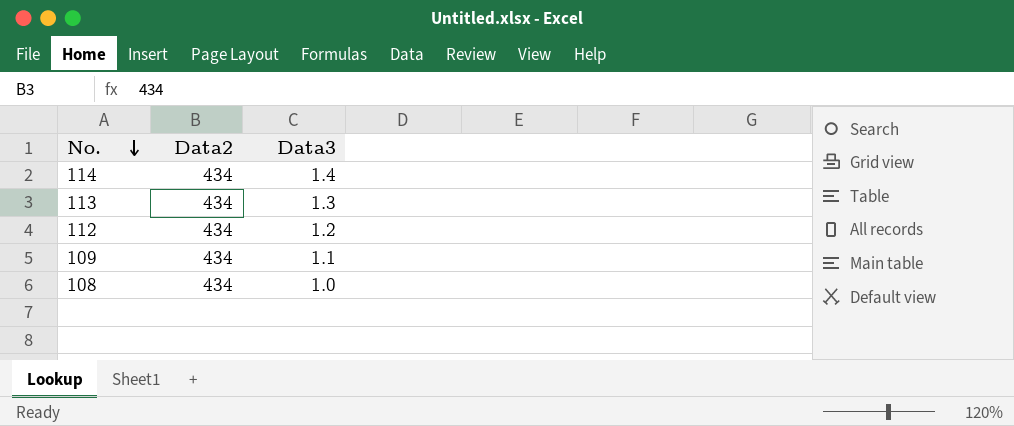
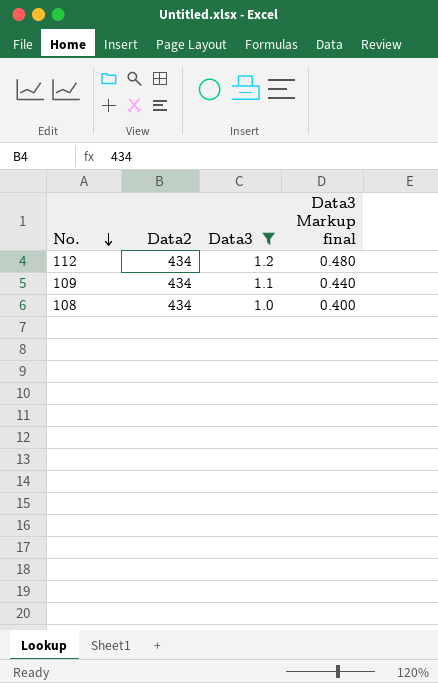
filter: none -> Data3 <= 1.2
column Data3 Markup final | formula: none -> [Data3] * 0.4

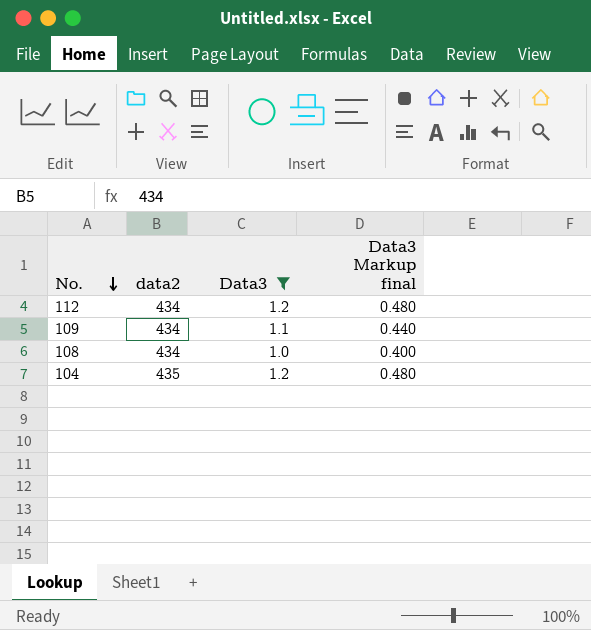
column name: Data2 -> data2
row 104: none -> 435 | 1.2 | 0.480

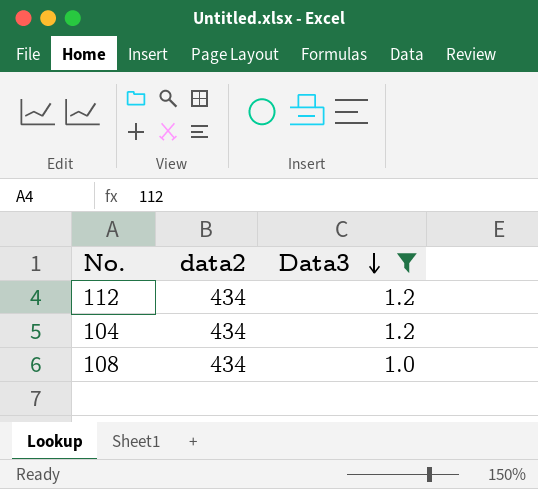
row order: No. descending -> Data3 descending
column Data3 Markup final | formula: [Data3] * 0.4 -> none
row 109: 434 | 1.1 | 0.440 -> none
104 | data2: 435 -> 434

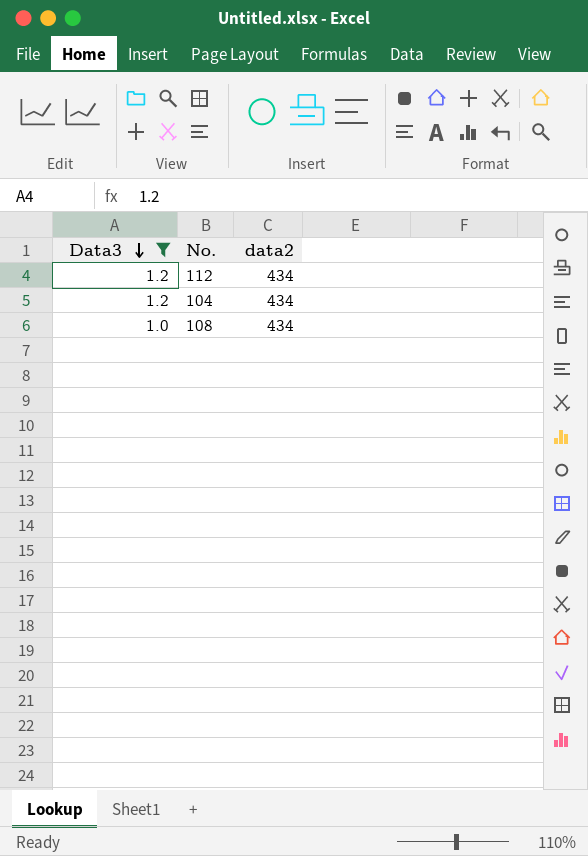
column Data3 | position: 3 -> 1

